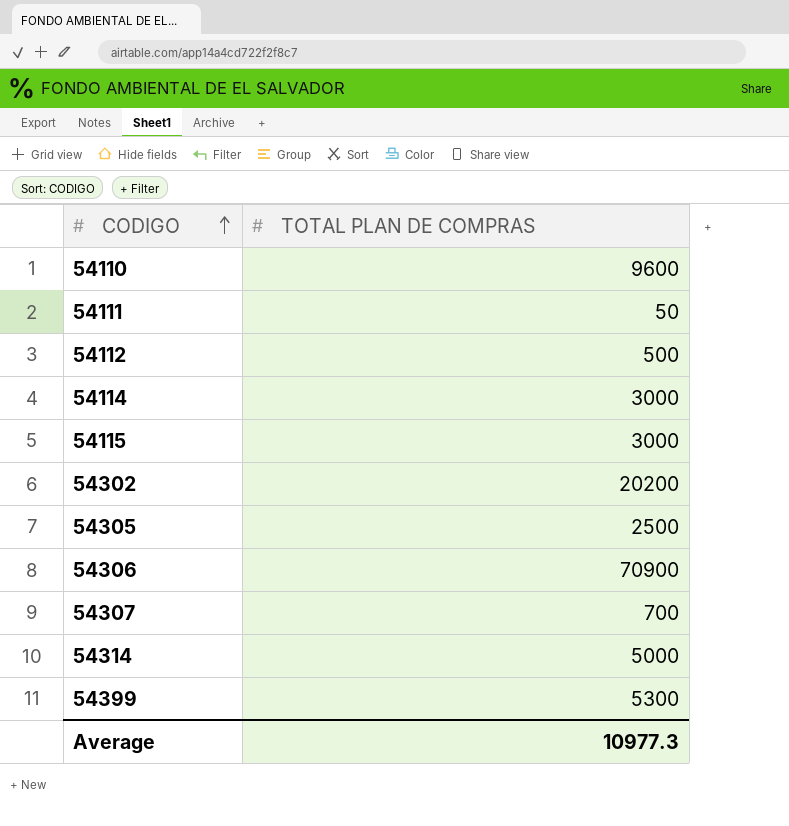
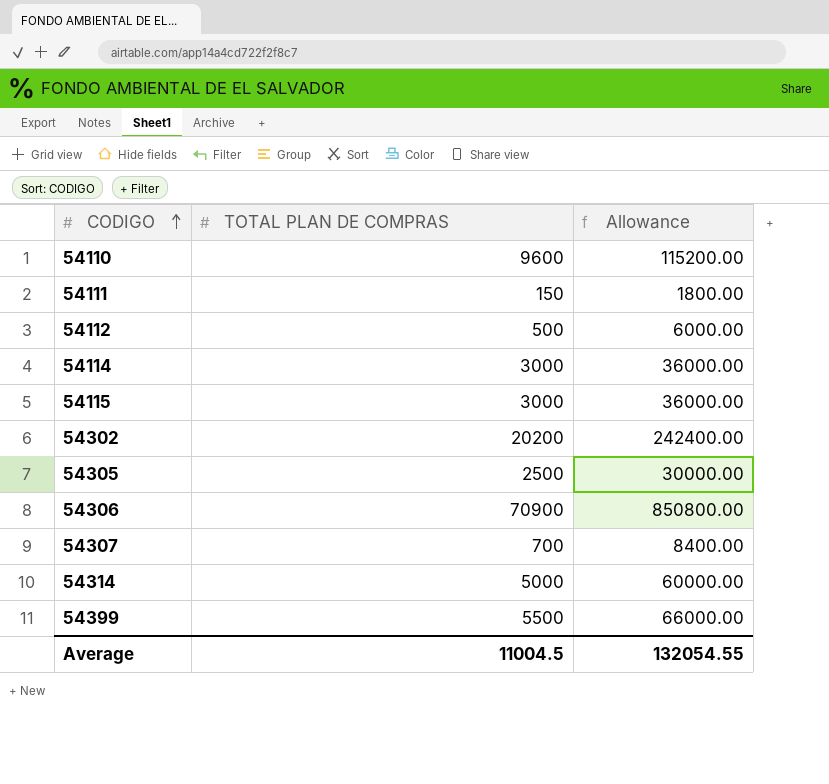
column Allowance | formula: none -> [TOTAL PLAN DE COMPRAS] * 12
54111 | TOTAL PLAN DE COMPRAS: 50 -> 150
54399 | TOTAL PLAN DE COMPRAS: 5300 -> 5500
Average | TOTAL PLAN DE COMPRAS: 10977.3 -> 11004.5

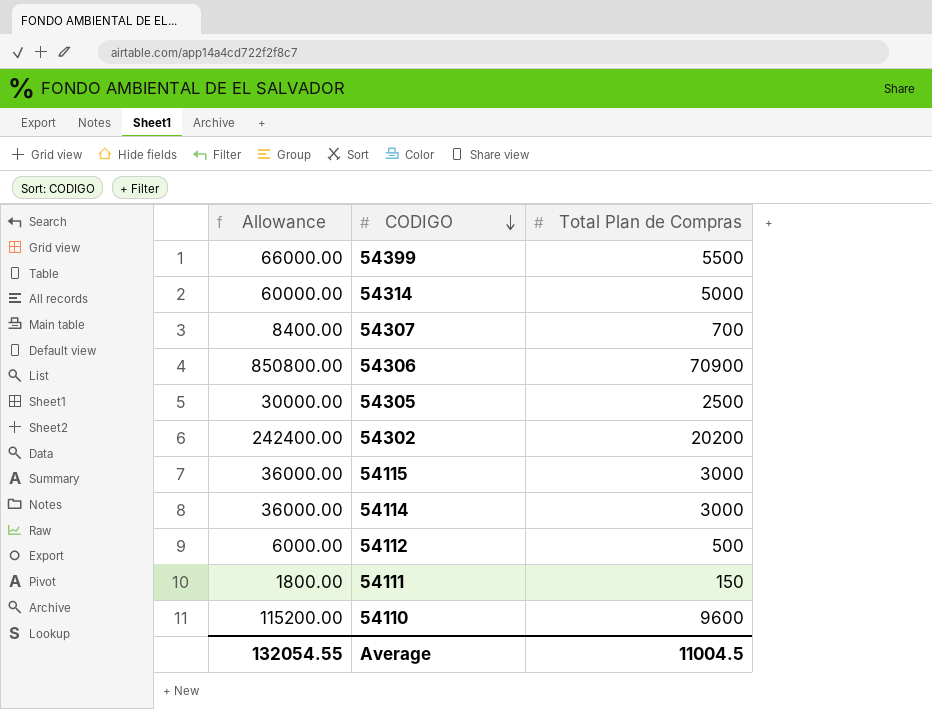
row order: CODIGO ascending -> CODIGO descending
column Allowance | position: 3 -> 1
column name: TOTAL PLAN DE COMPRAS -> Total Plan de Compras

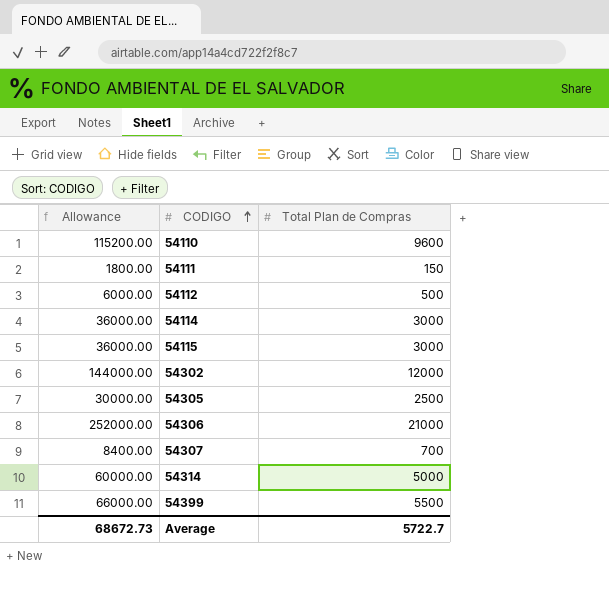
row order: CODIGO descending -> CODIGO ascending
54302 | Allowance: 242400.00 -> 144000.00
54302 | Total Plan de Compras: 20200 -> 12000
54306 | Allowance: 850800.00 -> 252000.00
54306 | Total Plan de Compras: 70900 -> 21000
Average | Allowance: 132054.55 -> 68672.73
Average | Total Plan de Compras: 11004.5 -> 5722.7

